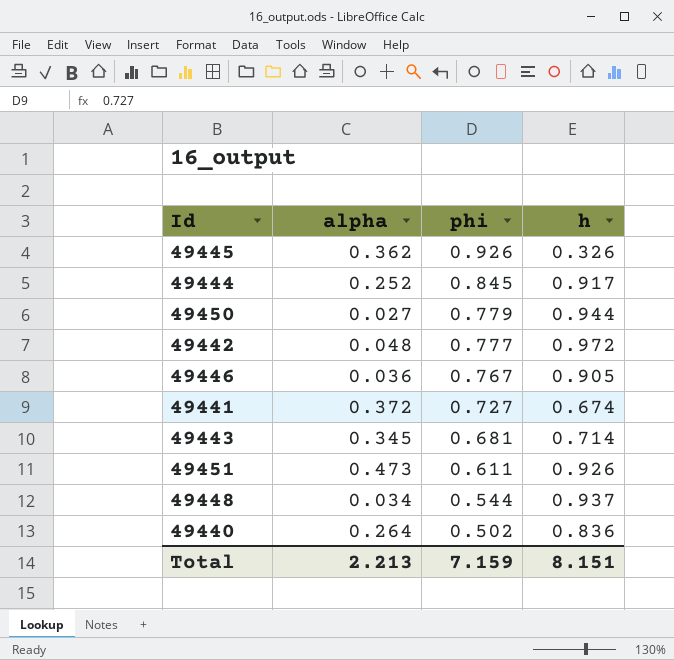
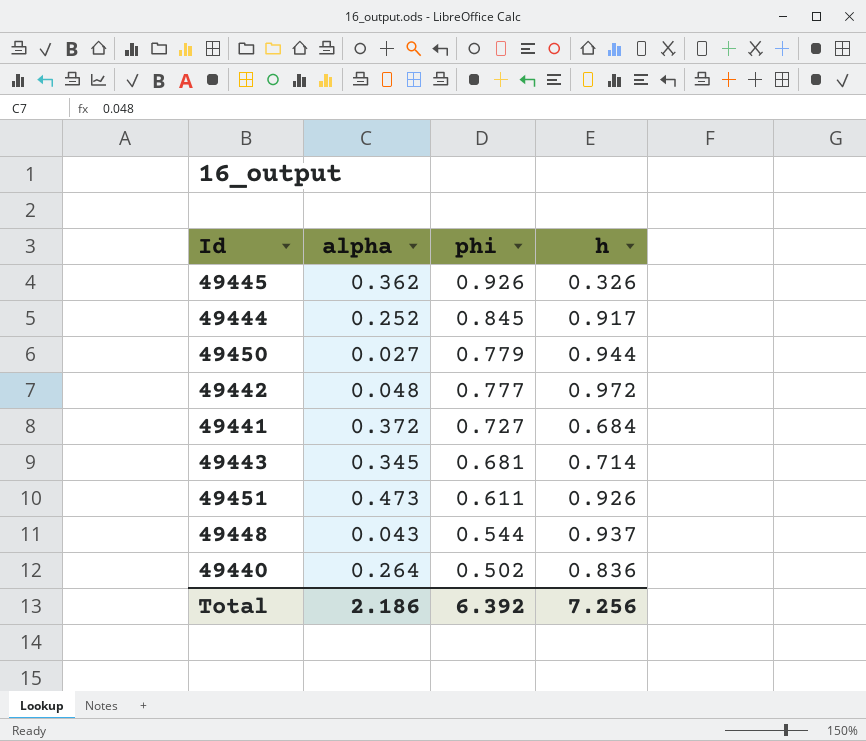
row 49446: 0.036 | 0.767 | 0.905 -> none
49441 | h: 0.674 -> 0.684
49448 | alpha: 0.034 -> 0.043
Total | alpha: 2.213 -> 2.186
Total | phi: 7.159 -> 6.392
Total | h: 8.151 -> 7.256

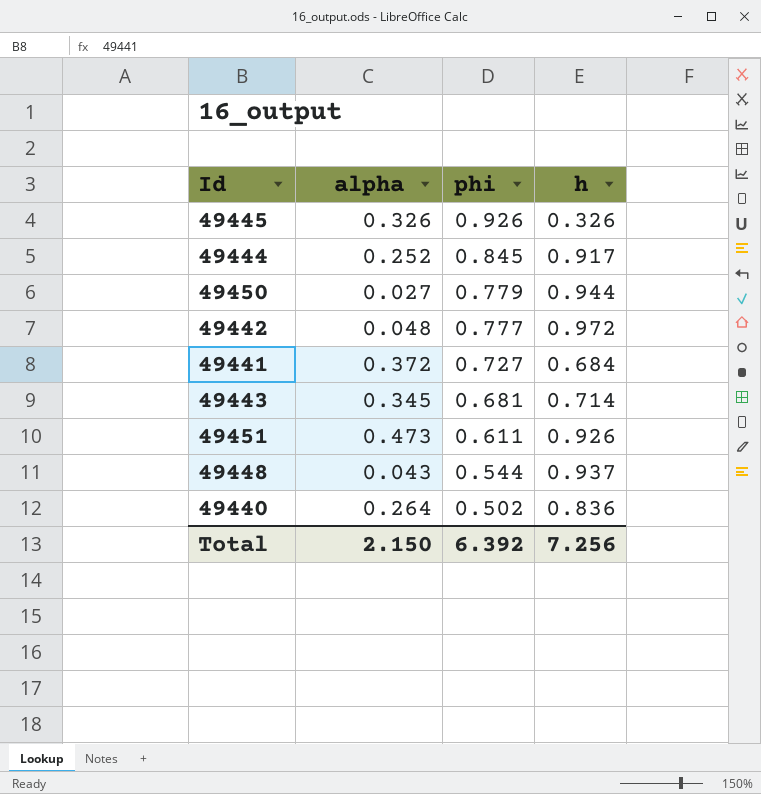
49445 | alpha: 0.362 -> 0.326
Total | alpha: 2.186 -> 2.150

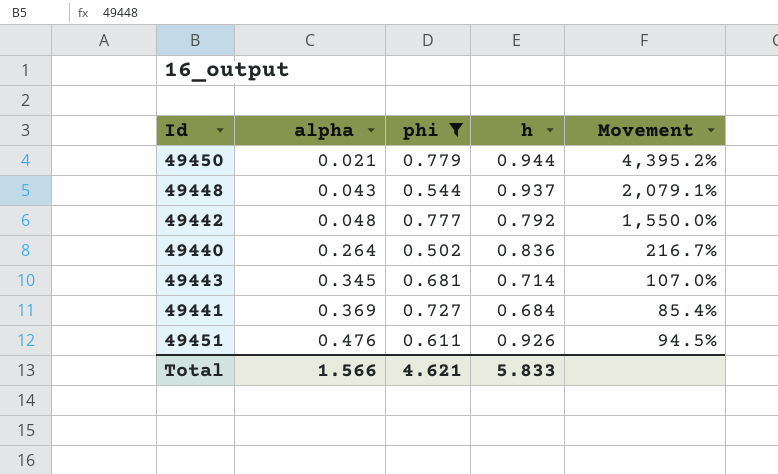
filter: none -> phi <= 0.779
row order: phi descending -> alpha ascending
column Movement | formula: none -> ([h] - [alpha]) / [alpha]
49450 | alpha: 0.027 -> 0.021
49442 | h: 0.972 -> 0.792
49441 | alpha: 0.372 -> 0.369
49451 | alpha: 0.473 -> 0.476
Total | alpha: 2.150 -> 1.566
Total | phi: 6.392 -> 4.621
Total | h: 7.256 -> 5.833

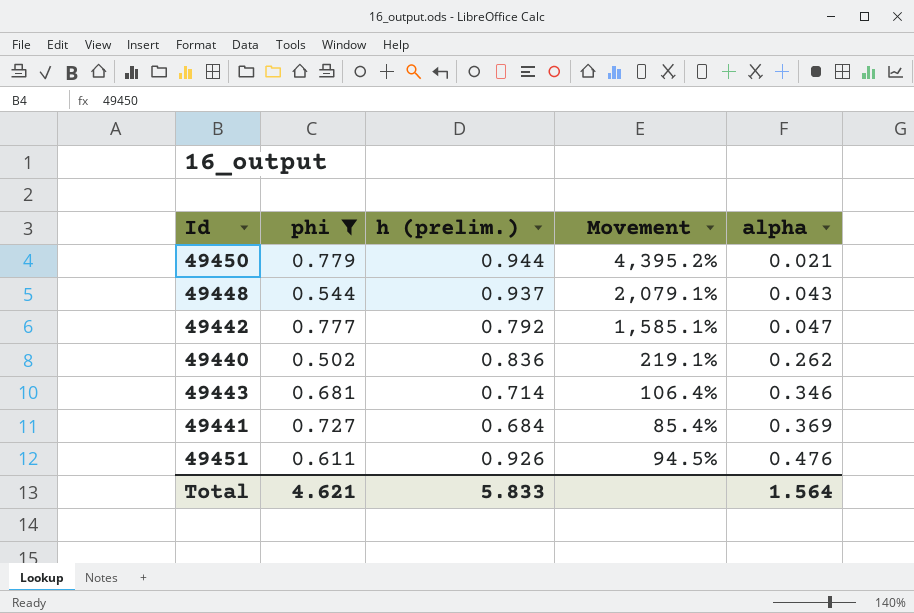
column name: h -> h (prelim.)
column alpha | position: 2 -> 5
49442 | Movement: 1,550.0% -> 1,585.1%
49442 | alpha: 0.048 -> 0.047
49440 | Movement: 216.7% -> 219.1%
49440 | alpha: 0.264 -> 0.262
49443 | Movement: 107.0% -> 106.4%
49443 | alpha: 0.345 -> 0.346
Total | alpha: 1.566 -> 1.564

